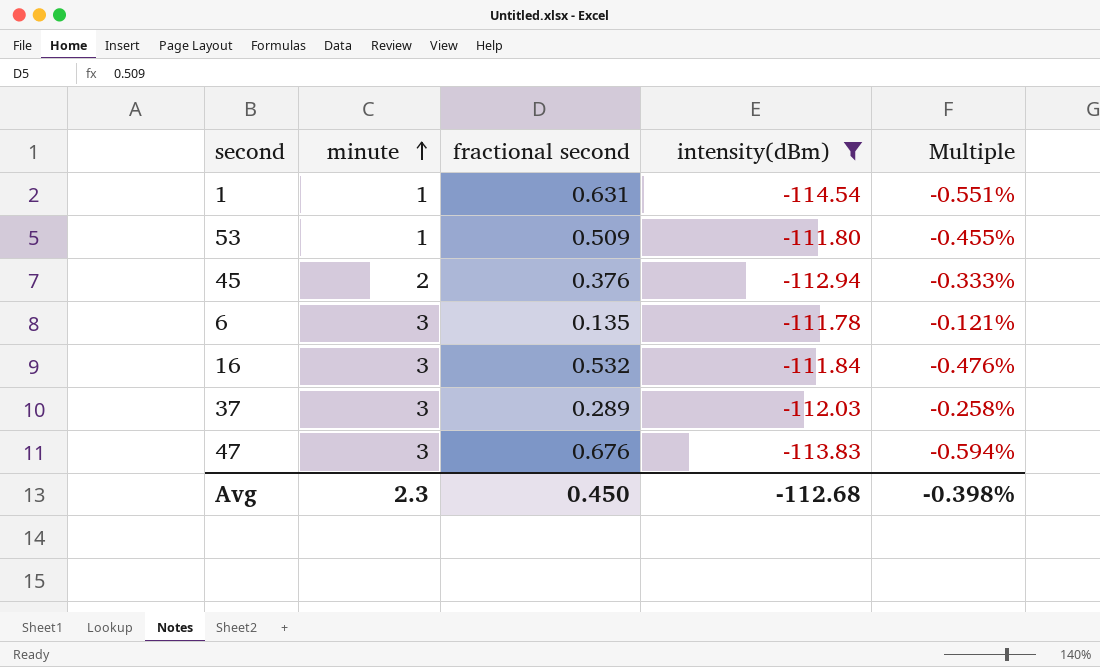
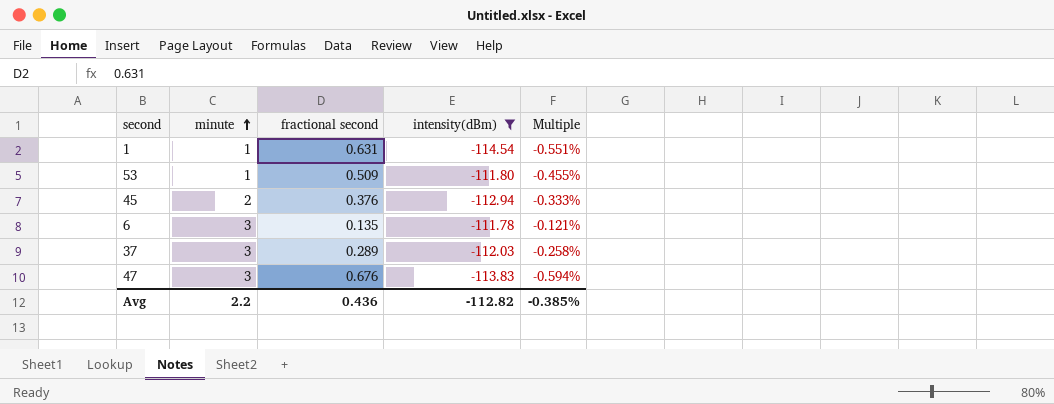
row 16: 3 | 0.532 | -111.84 | -0.476% -> none
Avg | minute: 2.3 -> 2.2
Avg | fractional second: 0.450 -> 0.436
Avg | intensity(dBm): -112.68 -> -112.82
Avg | Multiple: -0.398% -> -0.385%

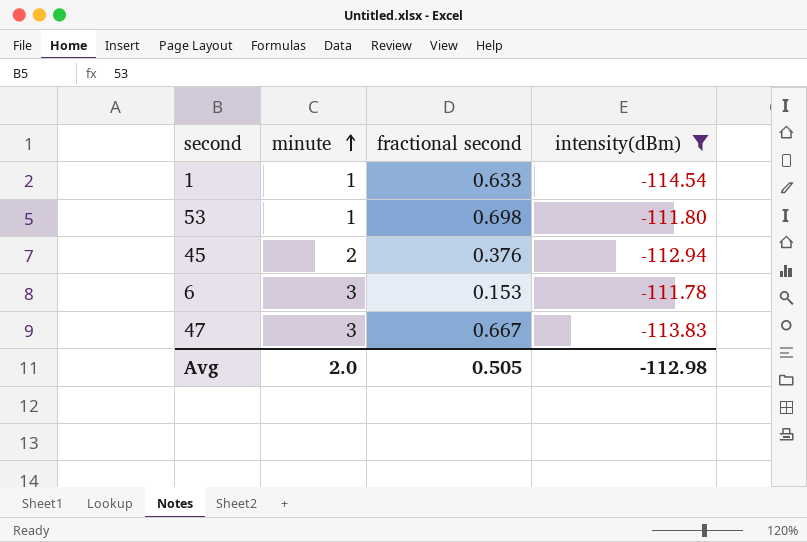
column Multiple | formula: [fractional second] / [intensity(dBm)] -> none
row 37: 3 | 0.289 | -112.03 | -0.258% -> none
1 | fractional second: 0.631 -> 0.633
53 | fractional second: 0.509 -> 0.698
6 | fractional second: 0.135 -> 0.153
47 | fractional second: 0.676 -> 0.667
Avg | minute: 2.2 -> 2.0
Avg | fractional second: 0.436 -> 0.505
Avg | intensity(dBm): -112.82 -> -112.98

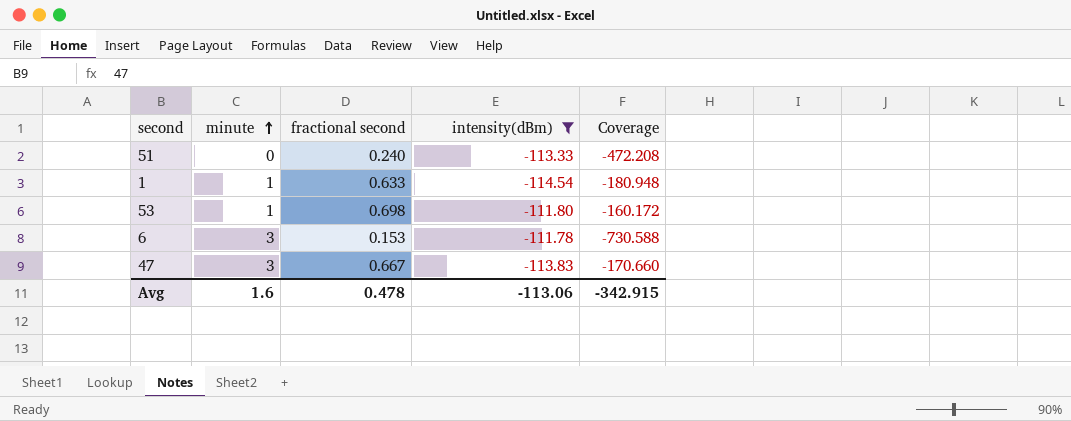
column Coverage | formula: none -> [intensity(dBm)] / [fractional second]
row 45: 2 | 0.376 | -112.94 -> none
row 51: none -> 0 | 0.240 | -113.33 | -472.208
Avg | minute: 2.0 -> 1.6
Avg | fractional second: 0.505 -> 0.478
Avg | intensity(dBm): -112.98 -> -113.06

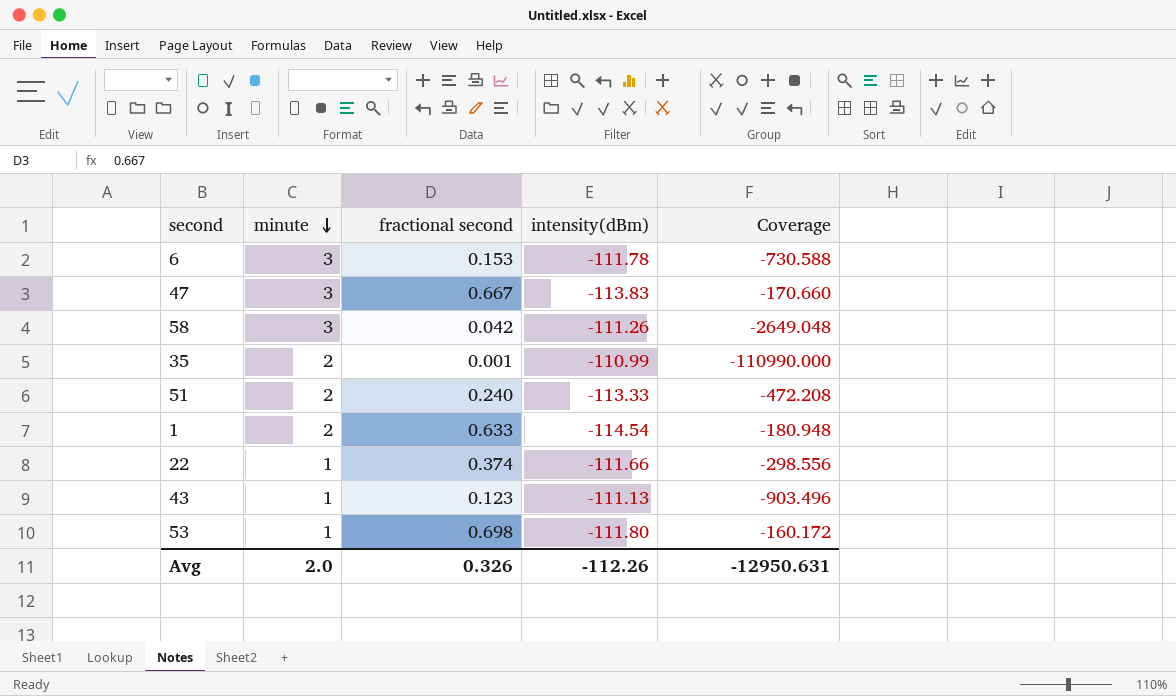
filter: intensity(dBm) <= -111.78 -> none
row order: minute ascending -> minute descending
51 | minute: 0 -> 2
1 | minute: 1 -> 2
Avg | minute: 1.6 -> 2.0
Avg | fractional second: 0.478 -> 0.326
Avg | intensity(dBm): -113.06 -> -112.26
Avg | Coverage: -342.915 -> -12950.631

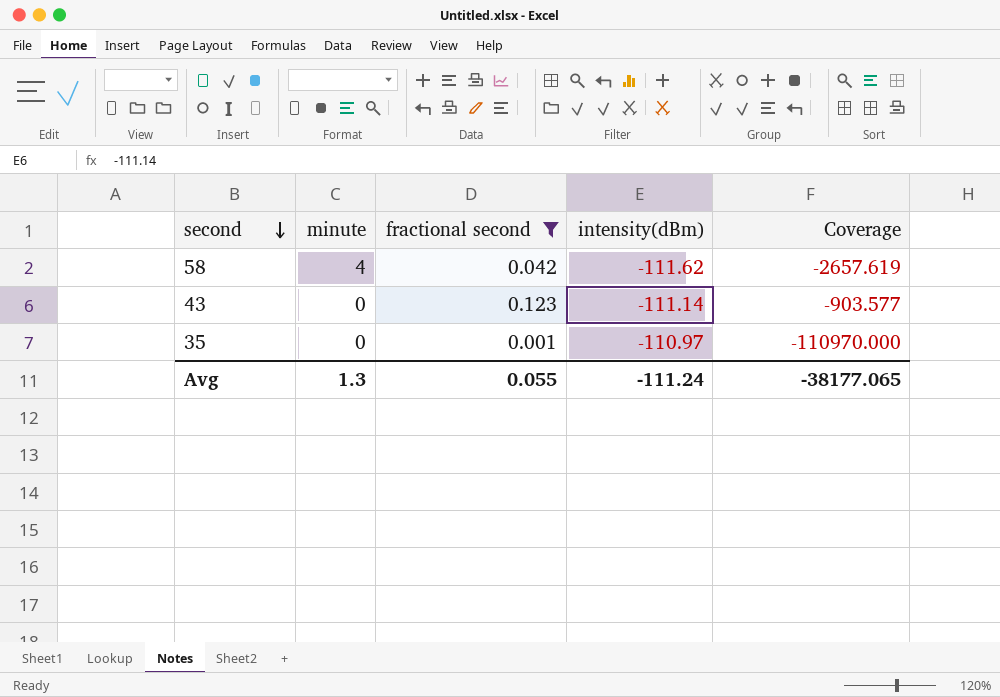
filter: none -> fractional second <= 0.123
row order: minute descending -> second descending
58 | minute: 3 -> 4
58 | intensity(dBm): -111.26 -> -111.62
58 | Coverage: -2649.048 -> -2657.619
43 | minute: 1 -> 0
43 | intensity(dBm): -111.13 -> -111.14
43 | Coverage: -903.496 -> -903.577
35 | minute: 2 -> 0
35 | intensity(dBm): -110.99 -> -110.97
35 | Coverage: -110990.000 -> -110970.000
Avg | minute: 2.0 -> 1.3
Avg | fractional second: 0.326 -> 0.055
Avg | intensity(dBm): -112.26 -> -111.24
Avg | Coverage: -12950.631 -> -38177.065

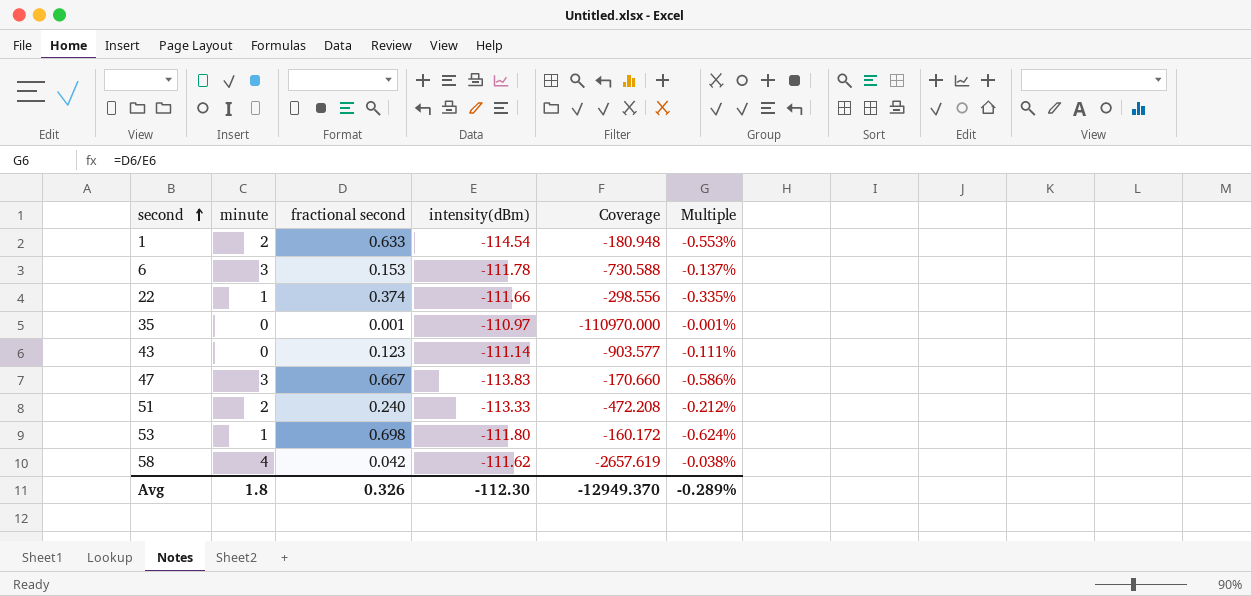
filter: fractional second <= 0.123 -> none
row order: second descending -> second ascending
column Multiple | formula: none -> [fractional second] / [intensity(dBm)]
Avg | minute: 1.3 -> 1.8
Avg | fractional second: 0.055 -> 0.326
Avg | intensity(dBm): -111.24 -> -112.30
Avg | Coverage: -38177.065 -> -12949.370

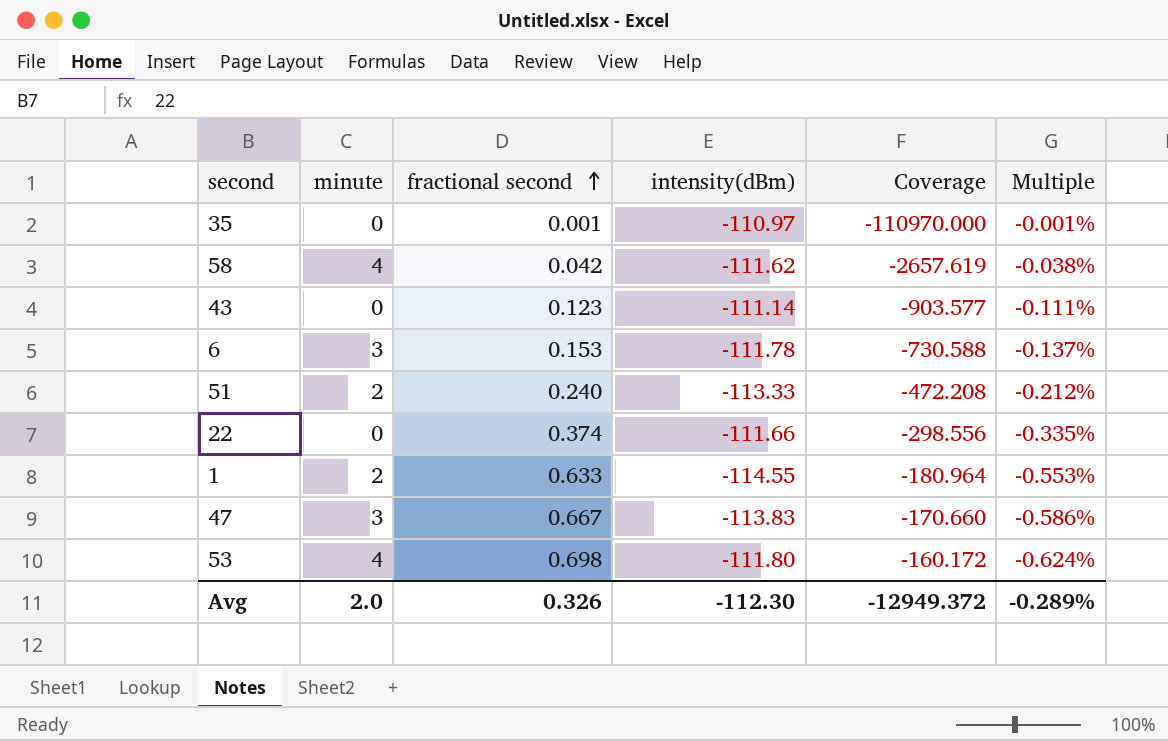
row order: second ascending -> fractional second ascending
22 | minute: 1 -> 0
1 | intensity(dBm): -114.54 -> -114.55
1 | Coverage: -180.948 -> -180.964
53 | minute: 1 -> 4
Avg | minute: 1.8 -> 2.0
Avg | Coverage: -12949.370 -> -12949.372

